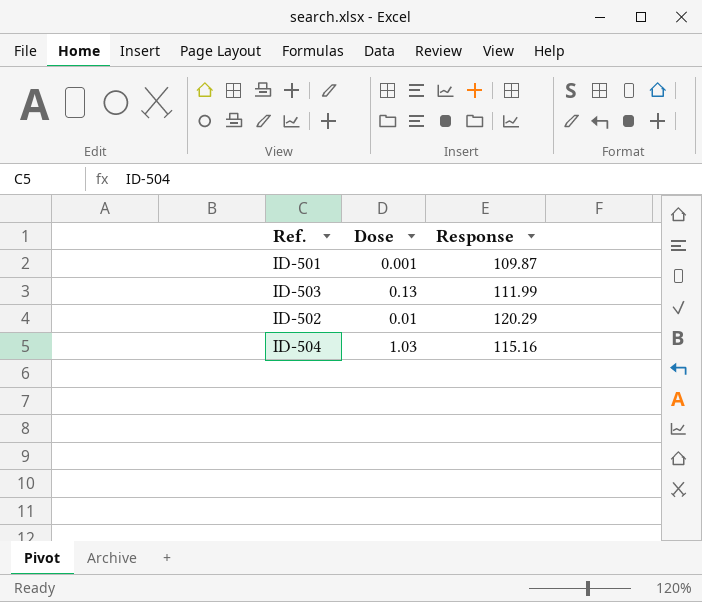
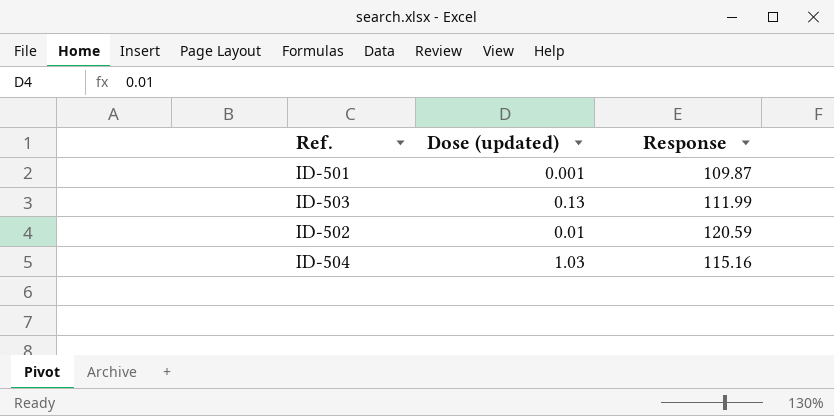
column name: Dose -> Dose (updated)
ID-502 | Response: 120.29 -> 120.59

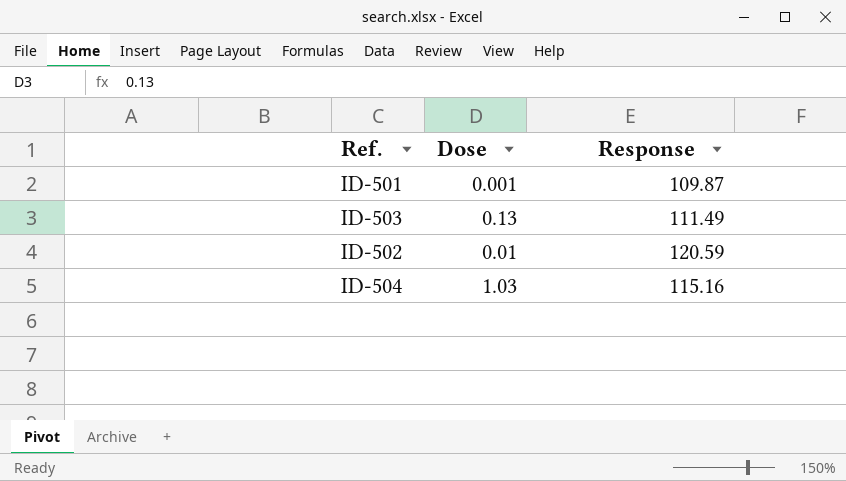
column name: Dose (updated) -> Dose
ID-503 | Response: 111.99 -> 111.49

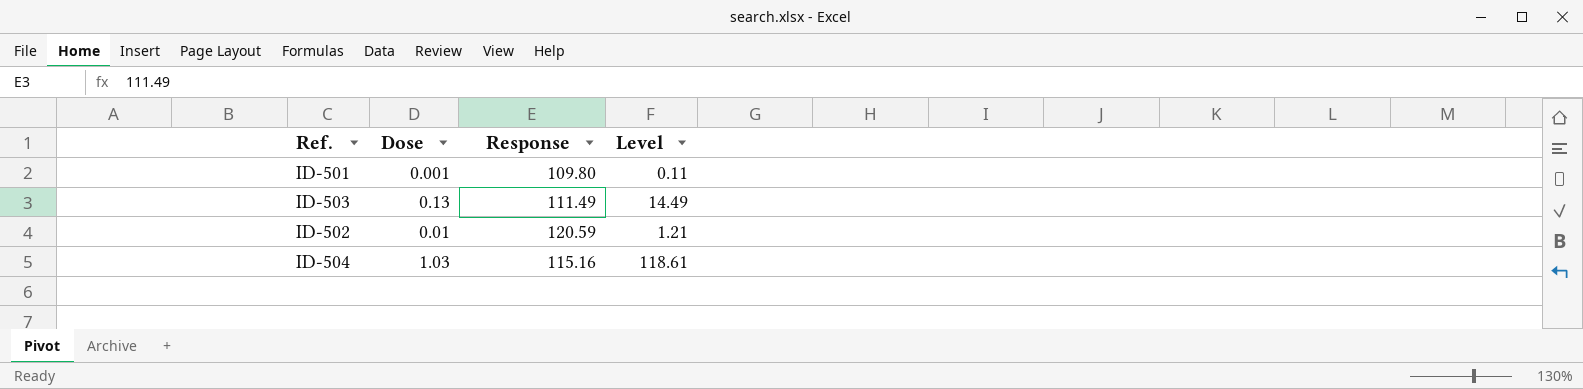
column Level | formula: none -> [Dose] * [Response]
ID-501 | Response: 109.87 -> 109.80

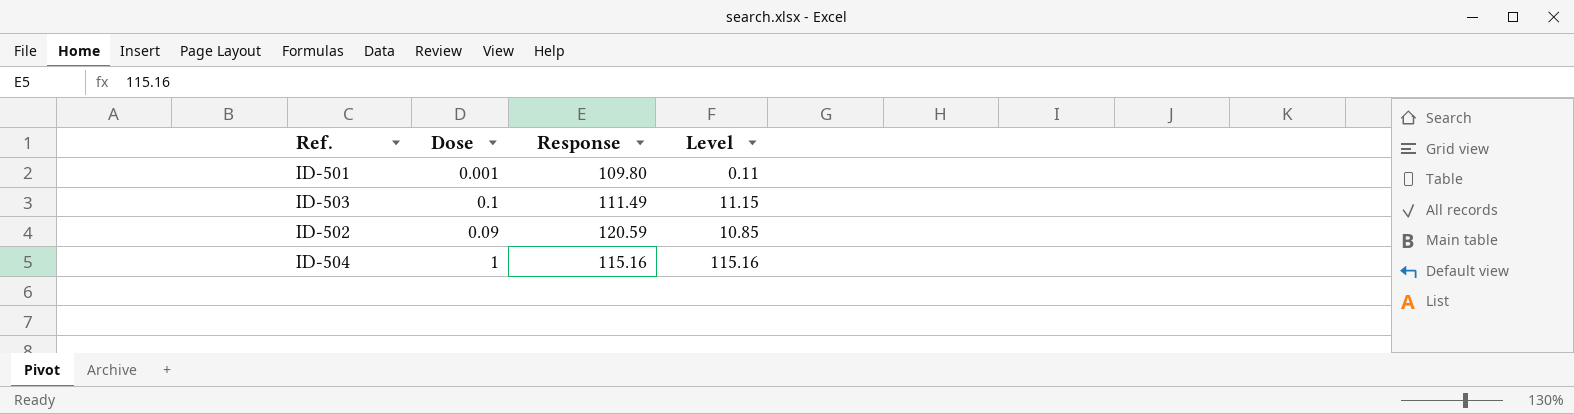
ID-503 | Dose: 0.13 -> 0.1
ID-503 | Level: 14.49 -> 11.15
ID-502 | Dose: 0.01 -> 0.09
ID-502 | Level: 1.21 -> 10.85
ID-504 | Dose: 1.03 -> 1
ID-504 | Level: 118.61 -> 115.16

